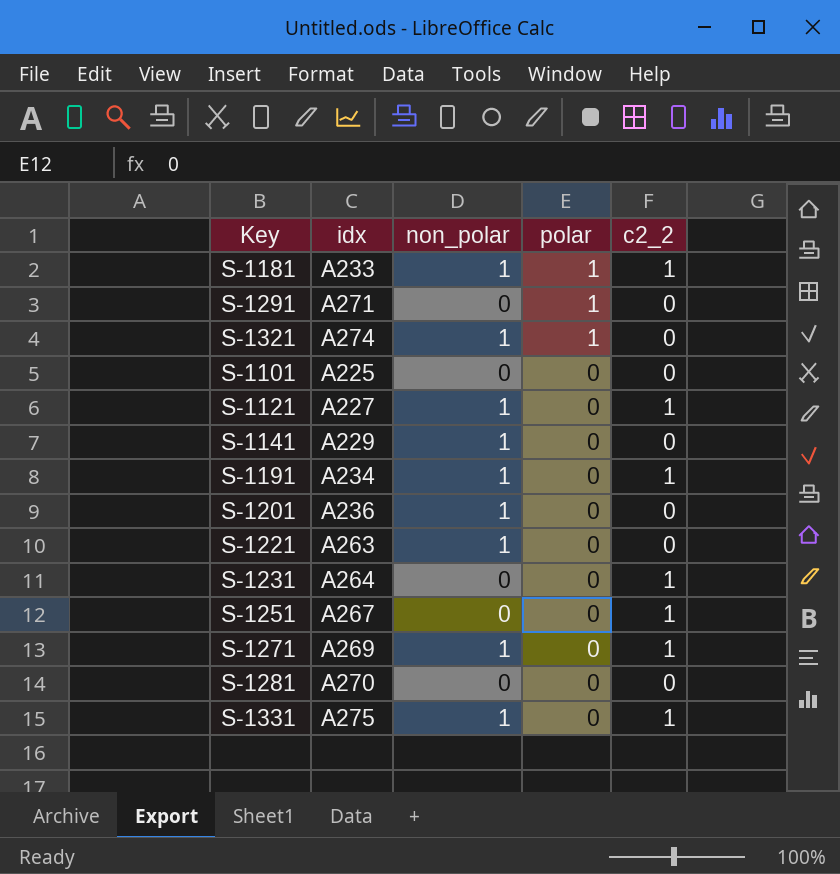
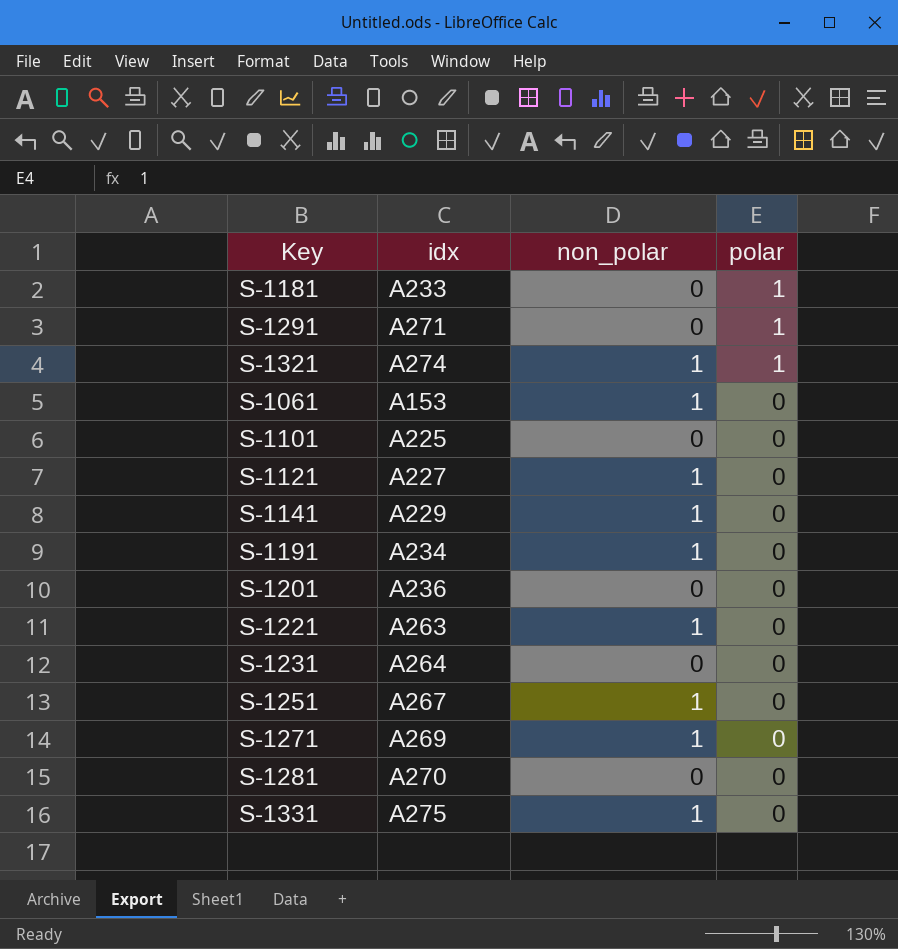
column c2_2 | position: 5 -> none
S-1181 | non_polar: 1 -> 0
row S-1061: none -> A153 | 1 | 0
S-1201 | non_polar: 1 -> 0
S-1251 | non_polar: 0 -> 1

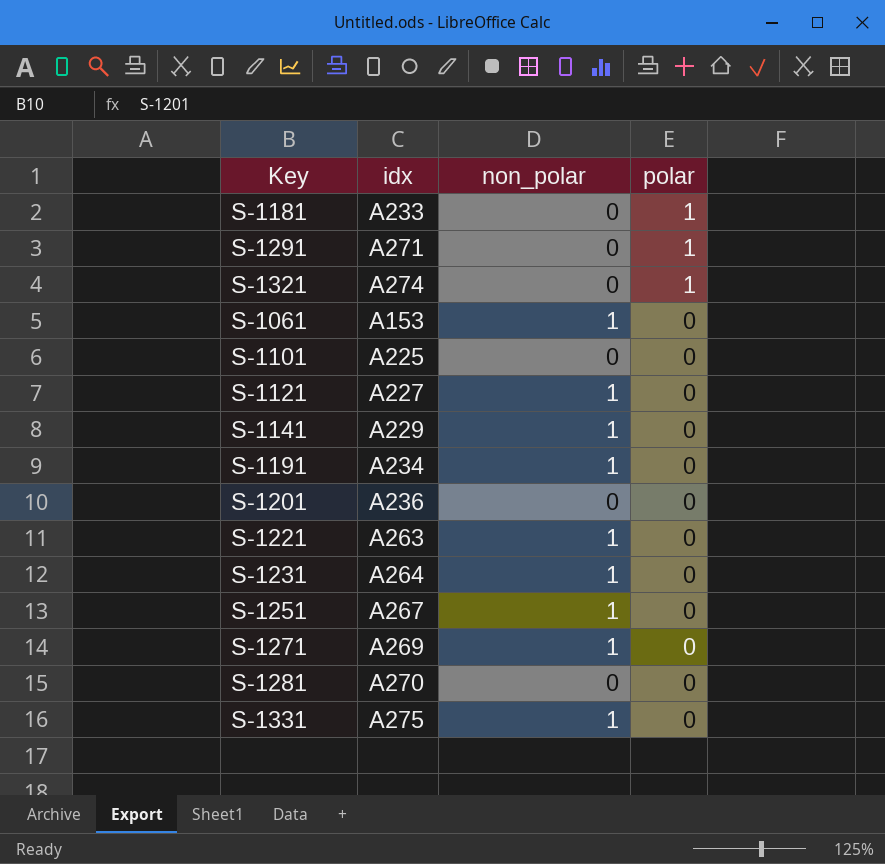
S-1321 | non_polar: 1 -> 0
S-1231 | non_polar: 0 -> 1

